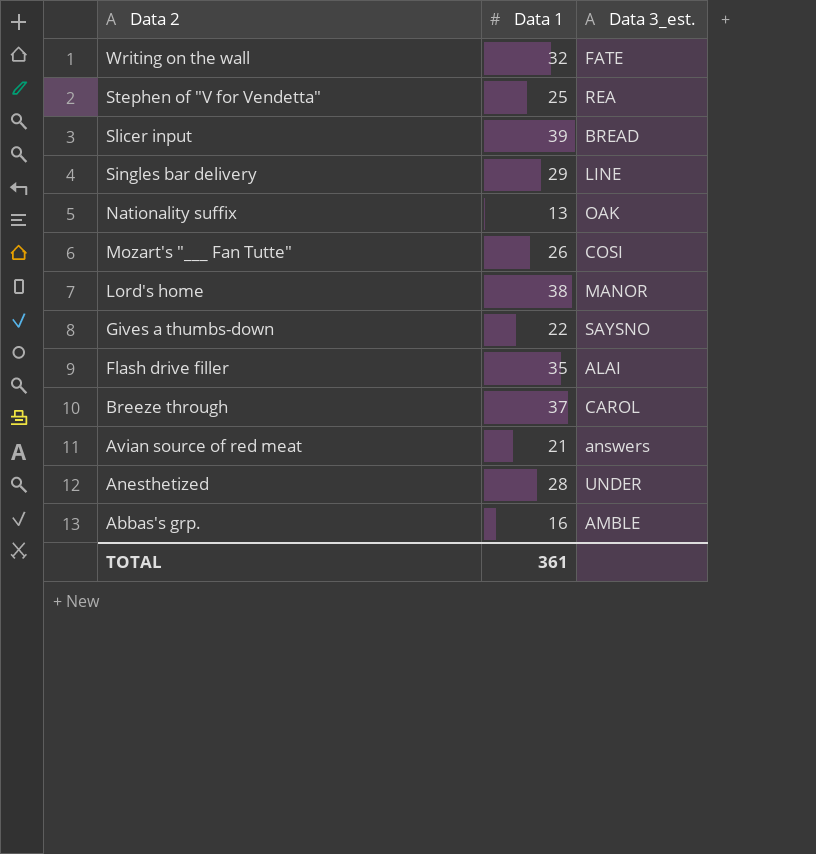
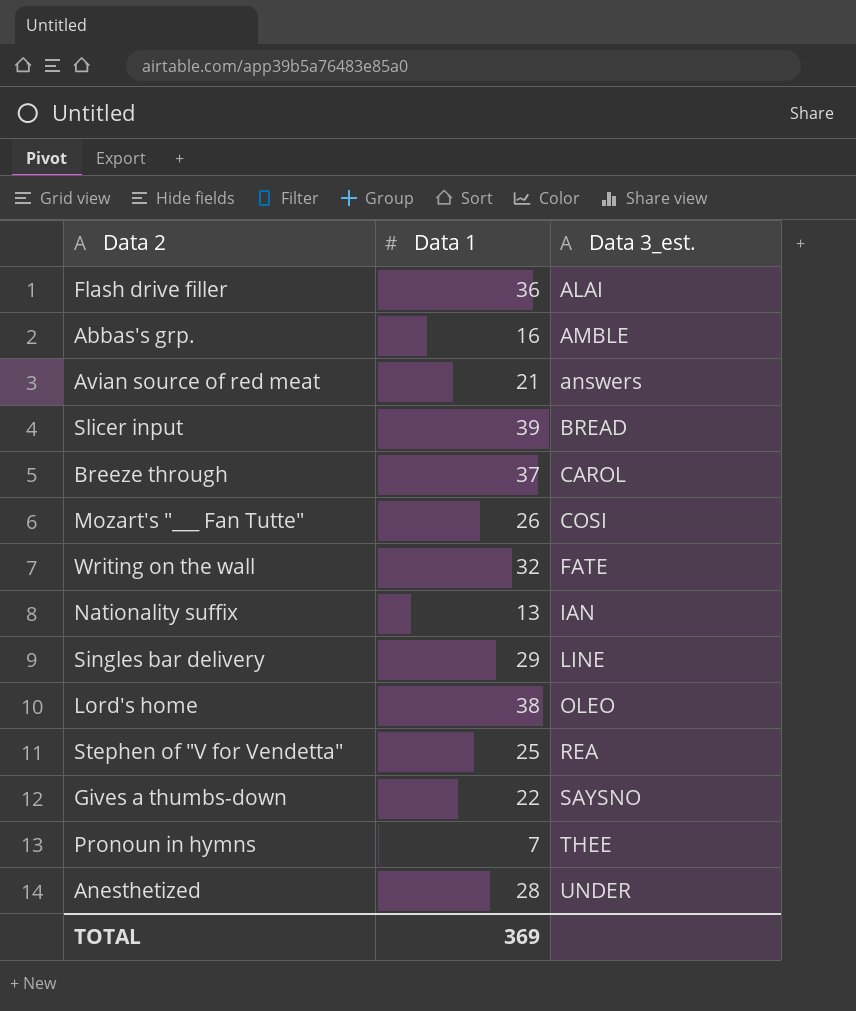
row order: Data 2 descending -> Data 3_est. ascending
Flash drive filler | Data 1: 35 -> 36
Nationality suffix | Data 3_est.: OAK -> IAN
Lord's home | Data 3_est.: MANOR -> OLEO
row Pronoun in hymns: none -> 7 | THEE
TOTAL | Data 1: 361 -> 369

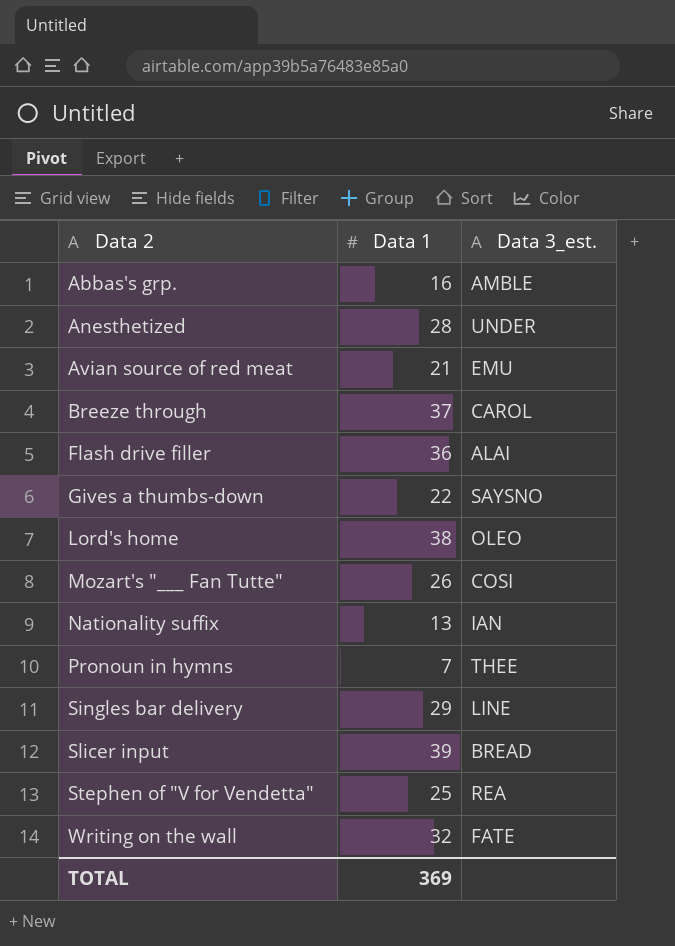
row order: Data 3_est. ascending -> Data 2 ascending
Avian source of red meat | Data 3_est.: answers -> EMU

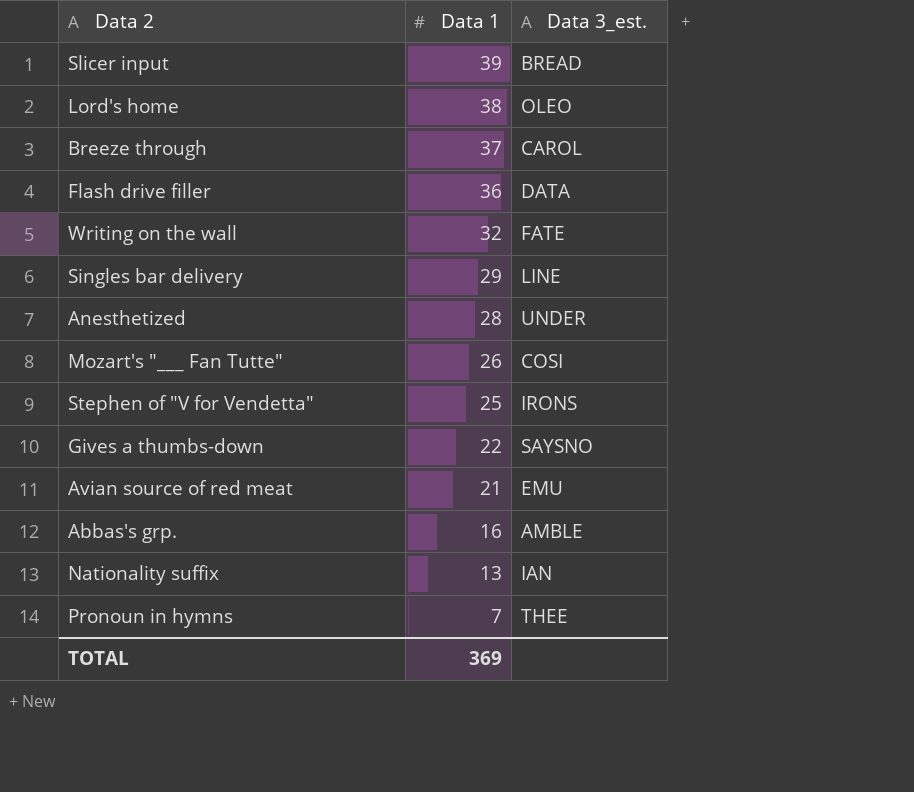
row order: Data 2 ascending -> Data 1 descending
Flash drive filler | Data 3_est.: ALAI -> DATA
Stephen of "V for Vendetta" | Data 3_est.: REA -> IRONS

